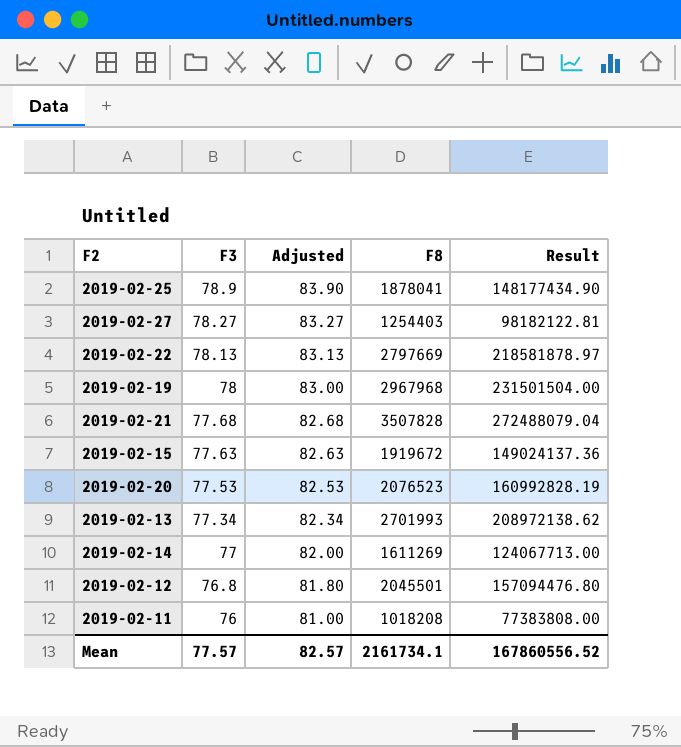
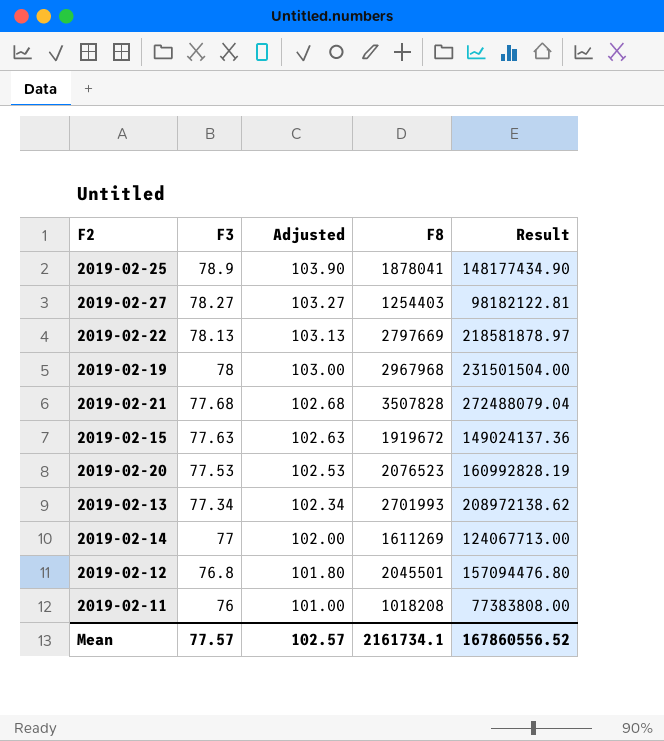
column Adjusted | formula: [F3] + 5 -> [F3] + 25
Mean | Adjusted: 82.57 -> 102.57

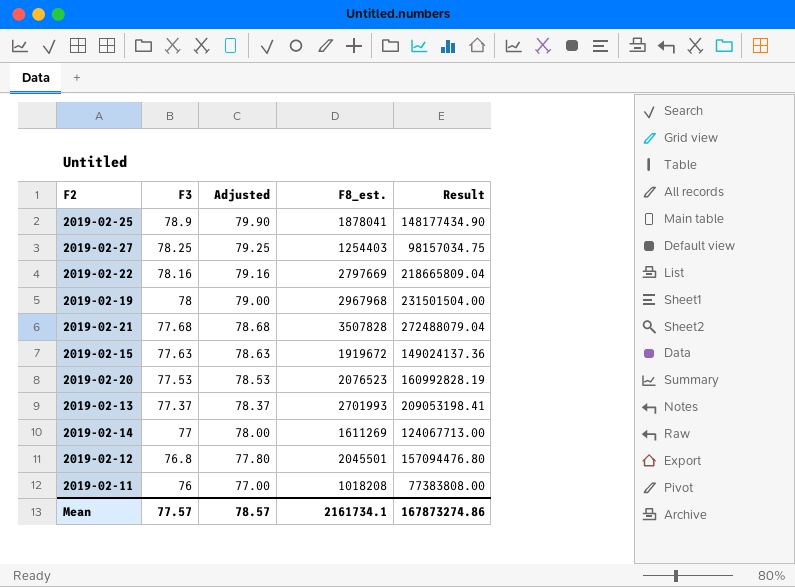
column Adjusted | formula: [F3] + 25 -> [F3] + 1
column name: F8 -> F8_est.
2019-02-27 | F3: 78.27 -> 78.25
2019-02-27 | Result: 98182122.81 -> 98157034.75
2019-02-22 | F3: 78.13 -> 78.16
2019-02-22 | Result: 218581878.97 -> 218665809.04
2019-02-13 | F3: 77.34 -> 77.37
2019-02-13 | Result: 208972138.62 -> 209053198.41
Mean | Adjusted: 102.57 -> 78.57
Mean | Result: 167860556.52 -> 167873274.86

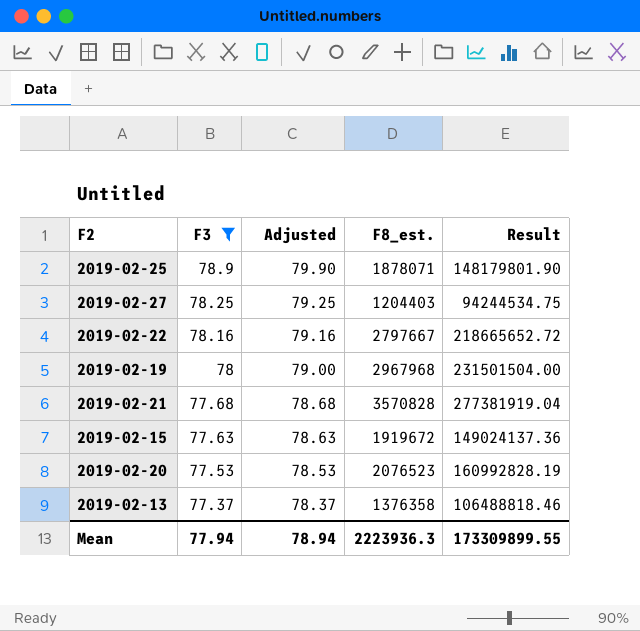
filter: none -> F3 >= 77.37
2019-02-25 | F8_est.: 1878041 -> 1878071
2019-02-25 | Result: 148177434.90 -> 148179801.90
2019-02-27 | F8_est.: 1254403 -> 1204403
2019-02-27 | Result: 98157034.75 -> 94244534.75
2019-02-22 | F8_est.: 2797669 -> 2797667
2019-02-22 | Result: 218665809.04 -> 218665652.72
2019-02-21 | F8_est.: 3507828 -> 3570828
2019-02-21 | Result: 272488079.04 -> 277381919.04
2019-02-13 | F8_est.: 2701993 -> 1376358
2019-02-13 | Result: 209053198.41 -> 106488818.46
Mean | F3: 77.57 -> 77.94
Mean | Adjusted: 78.57 -> 78.94
Mean | F8_est.: 2161734.1 -> 2223936.3
Mean | Result: 167873274.86 -> 173309899.55

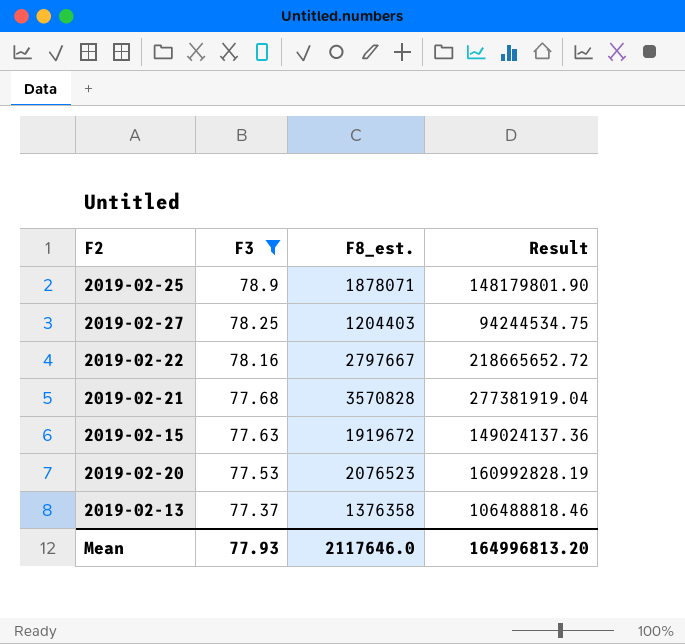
column Adjusted | formula: [F3] + 1 -> none
row 2019-02-19: 78 | 79.00 | 2967968 | 231501504.00 -> none
Mean | F3: 77.94 -> 77.93
Mean | F8_est.: 2223936.3 -> 2117646.0
Mean | Result: 173309899.55 -> 164996813.20

